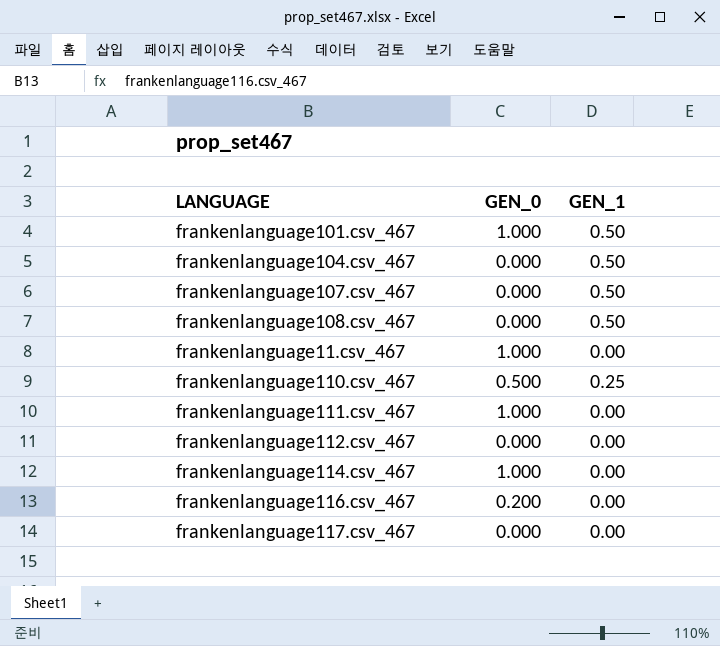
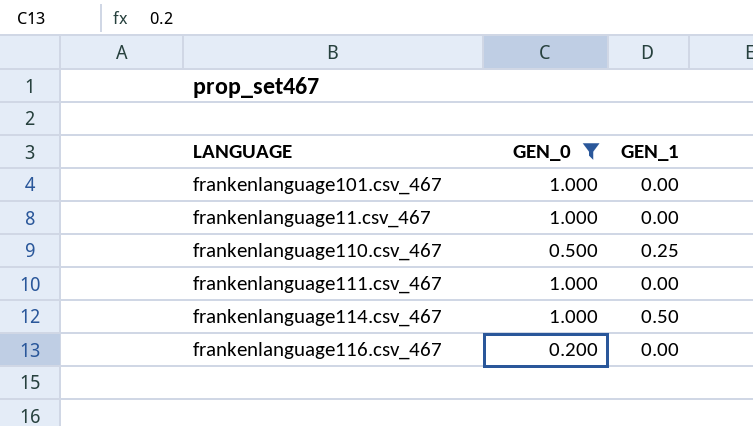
filter: none -> GEN_0 != 0.000
frankenlanguage101.csv_467 | GEN_1: 0.50 -> 0.00
frankenlanguage114.csv_467 | GEN_1: 0.00 -> 0.50

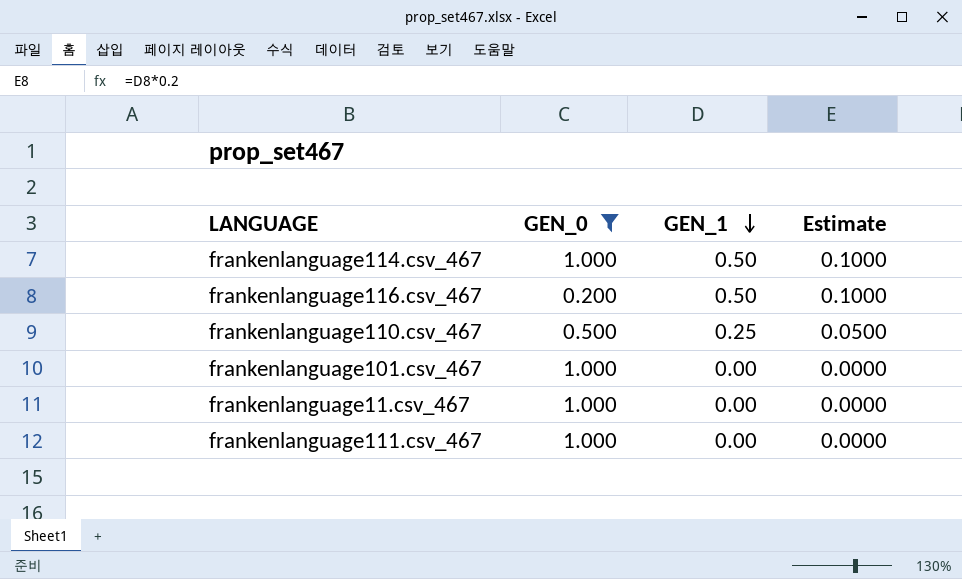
row order: none -> GEN_1 descending
column Estimate | formula: none -> [GEN_1] * 0.2
frankenlanguage116.csv_467 | GEN_1: 0.00 -> 0.50

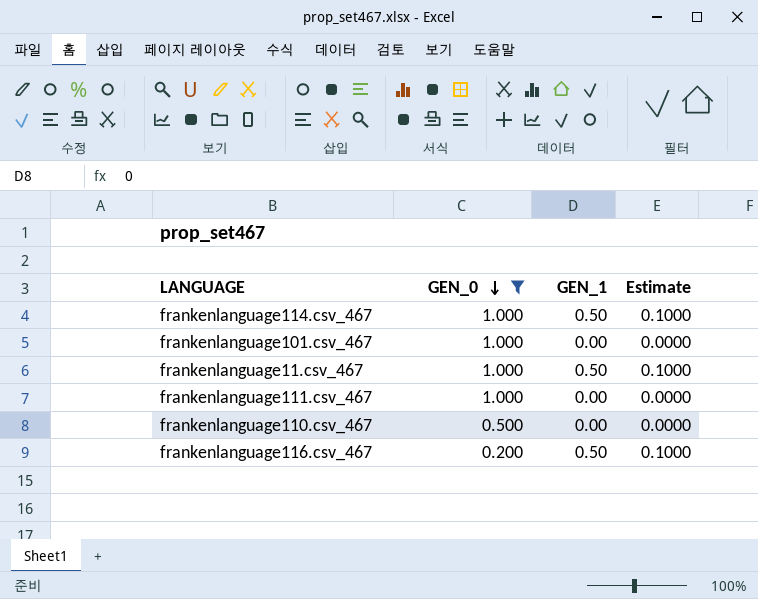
row order: GEN_1 descending -> GEN_0 descending
frankenlanguage11.csv_467 | GEN_1: 0.00 -> 0.50
frankenlanguage11.csv_467 | Estimate: 0.0000 -> 0.1000
frankenlanguage110.csv_467 | GEN_1: 0.25 -> 0.00
frankenlanguage110.csv_467 | Estimate: 0.0500 -> 0.0000

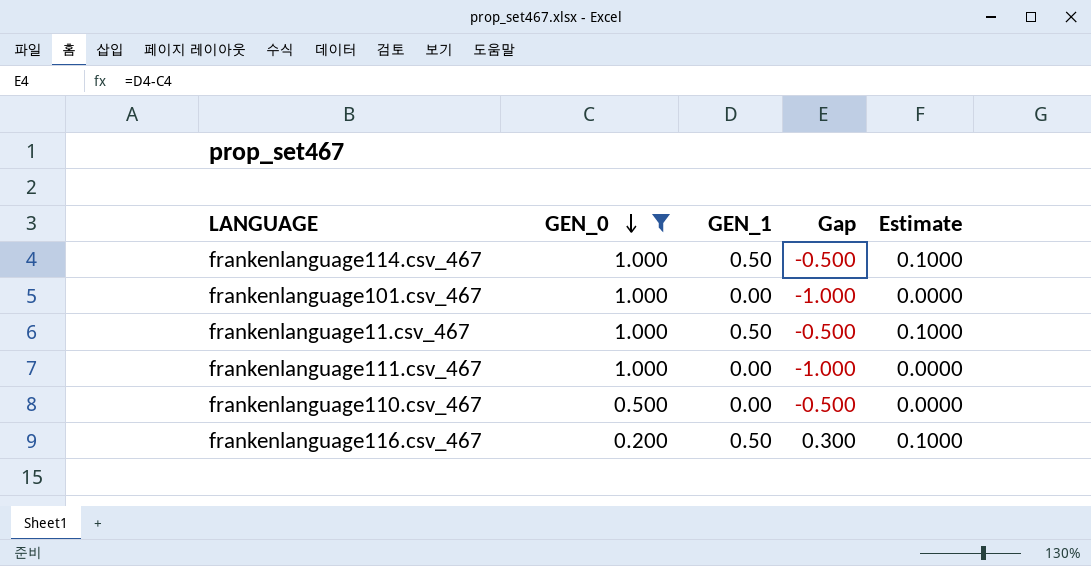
column Gap | formula: none -> [GEN_1] - [GEN_0]

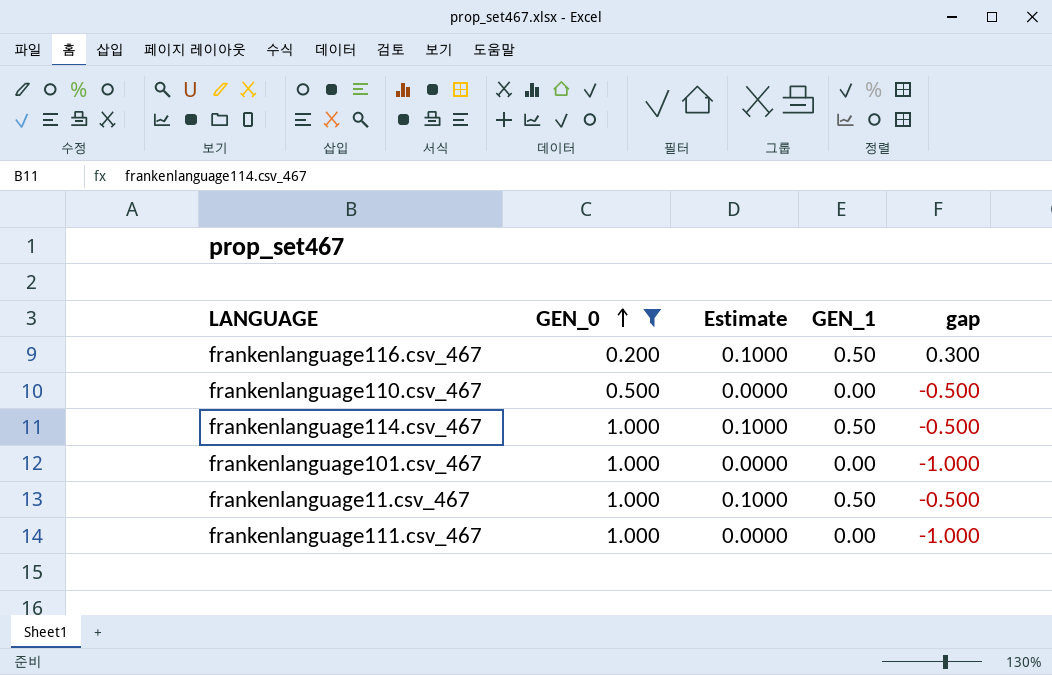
row order: GEN_0 descending -> GEN_0 ascending
column Estimate | position: 5 -> 3
column name: Gap -> gap

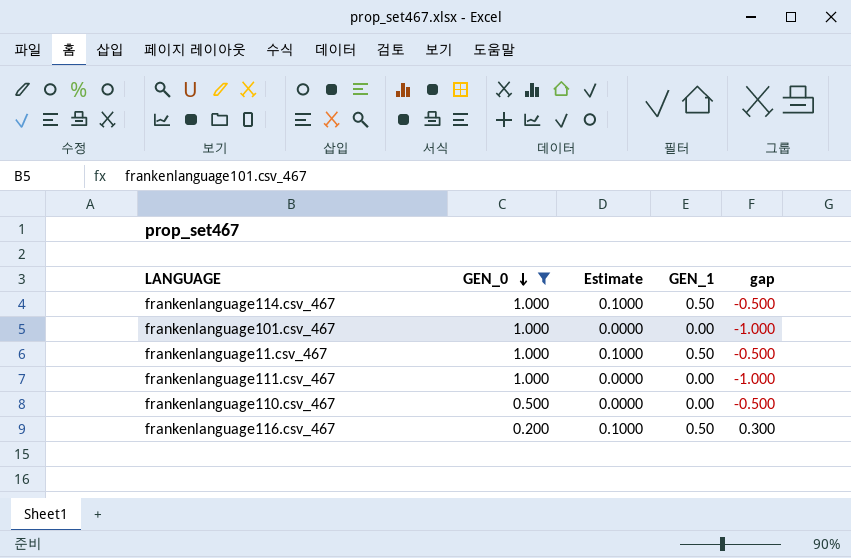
row order: GEN_0 ascending -> GEN_0 descending

